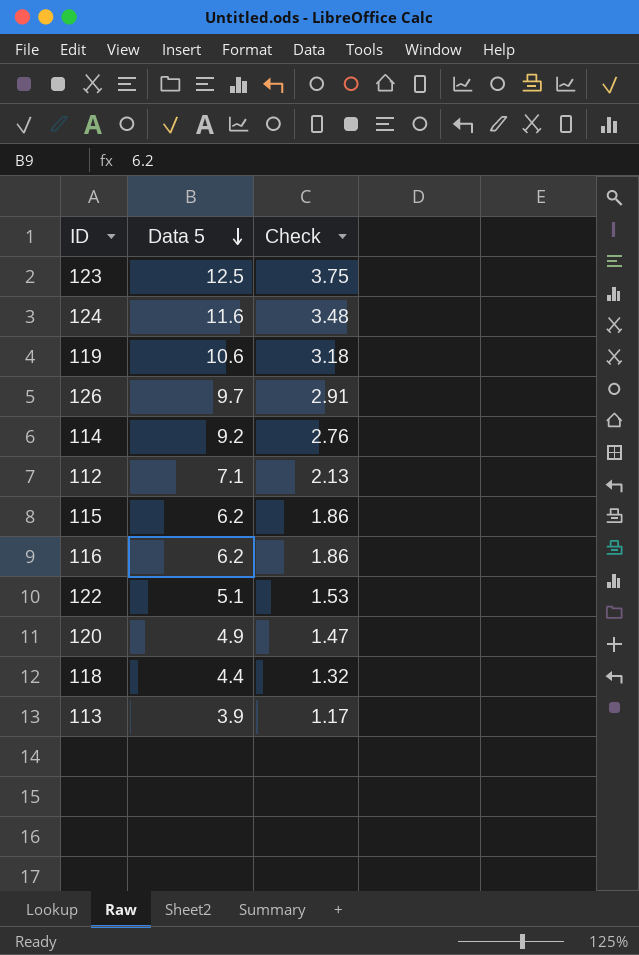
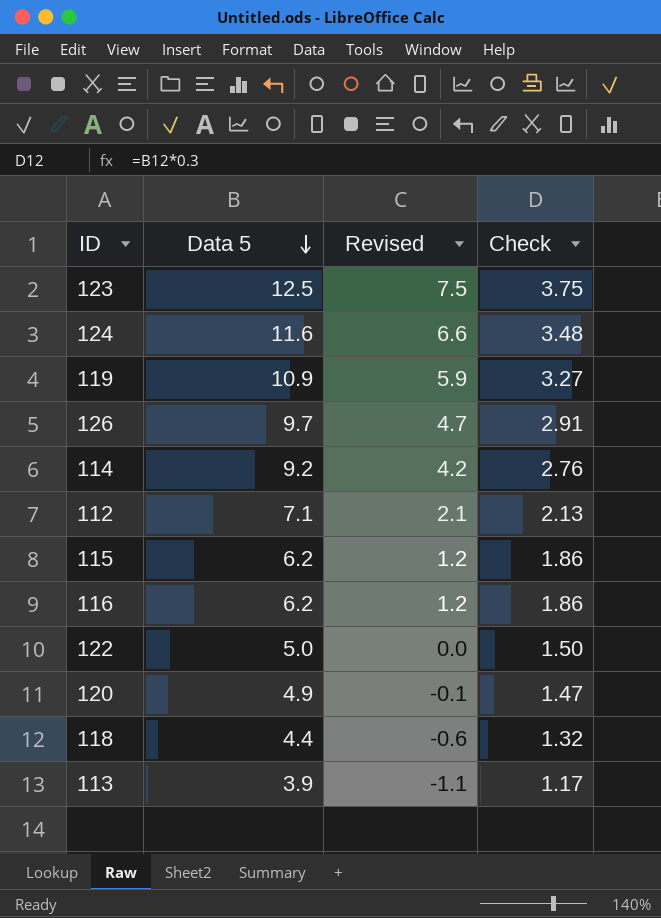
column Revised | formula: none -> [Data 5] - 5
119 | Data 5: 10.6 -> 10.9
119 | Check: 3.18 -> 3.27
122 | Data 5: 5.1 -> 5.0
122 | Check: 1.53 -> 1.50

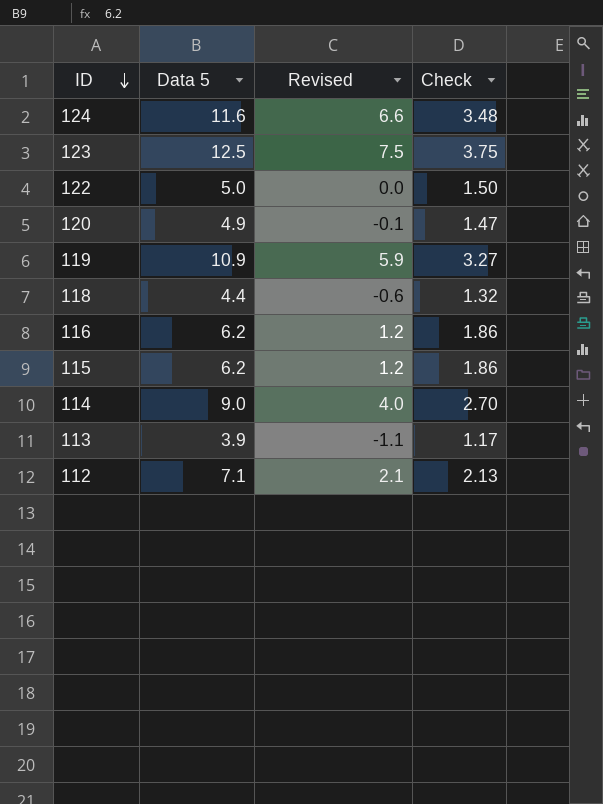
row order: Data 5 descending -> ID descending
row 126: 9.7 | 4.7 | 2.91 -> none
114 | Data 5: 9.2 -> 9.0
114 | Revised: 4.2 -> 4.0
114 | Check: 2.76 -> 2.70

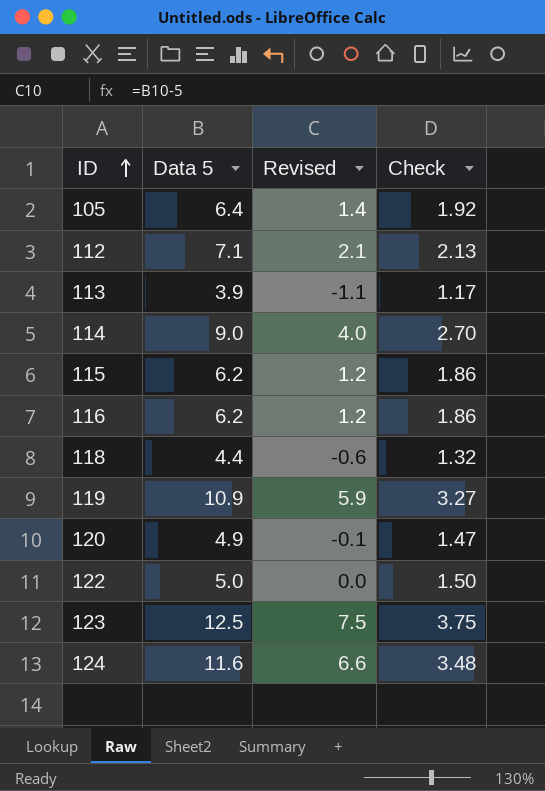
row order: ID descending -> ID ascending
row 105: none -> 6.4 | 1.4 | 1.92

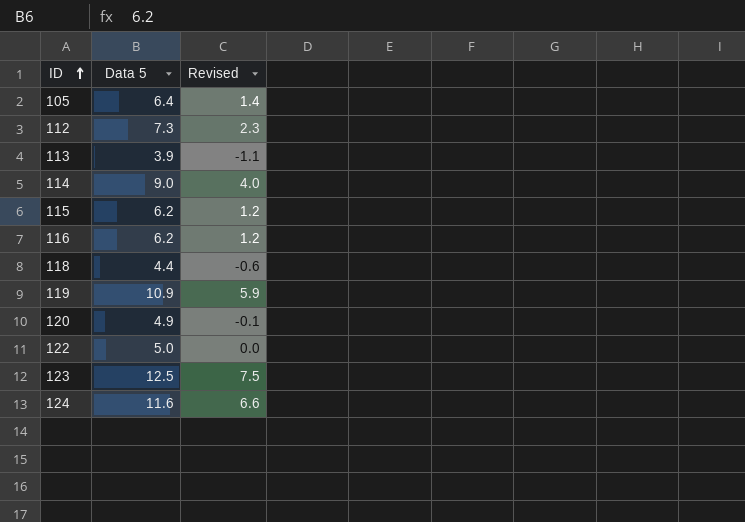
column Check | formula: [Data 5] * 0.3 -> none
112 | Data 5: 7.1 -> 7.3
112 | Revised: 2.1 -> 2.3

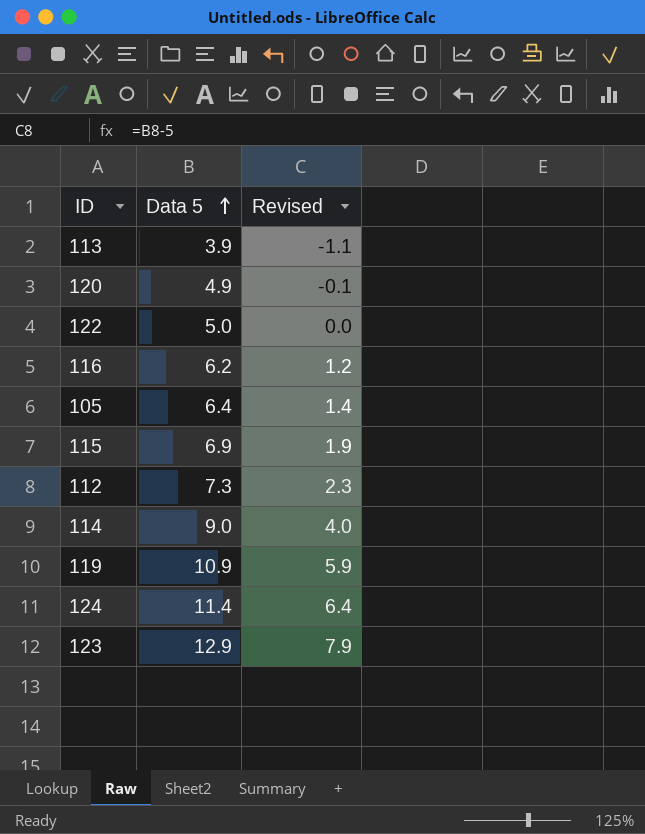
row order: ID ascending -> Data 5 ascending
row 118: 4.4 | -0.6 -> none
115 | Data 5: 6.2 -> 6.9
115 | Revised: 1.2 -> 1.9
124 | Data 5: 11.6 -> 11.4
124 | Revised: 6.6 -> 6.4
123 | Data 5: 12.5 -> 12.9
123 | Revised: 7.5 -> 7.9

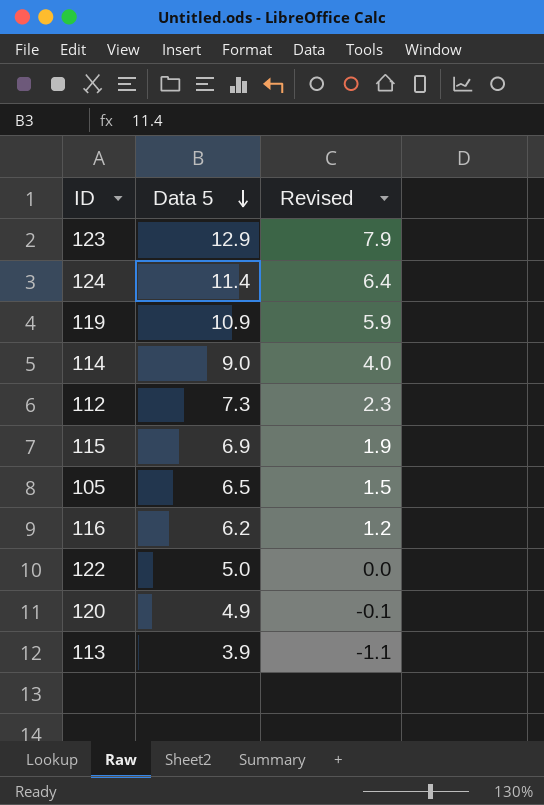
row order: Data 5 ascending -> Data 5 descending
105 | Data 5: 6.4 -> 6.5
105 | Revised: 1.4 -> 1.5

